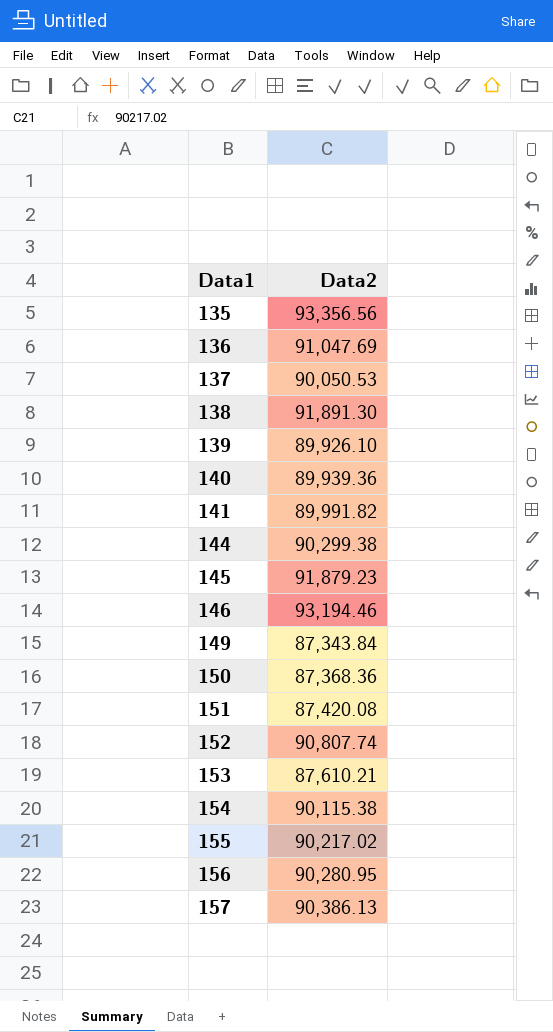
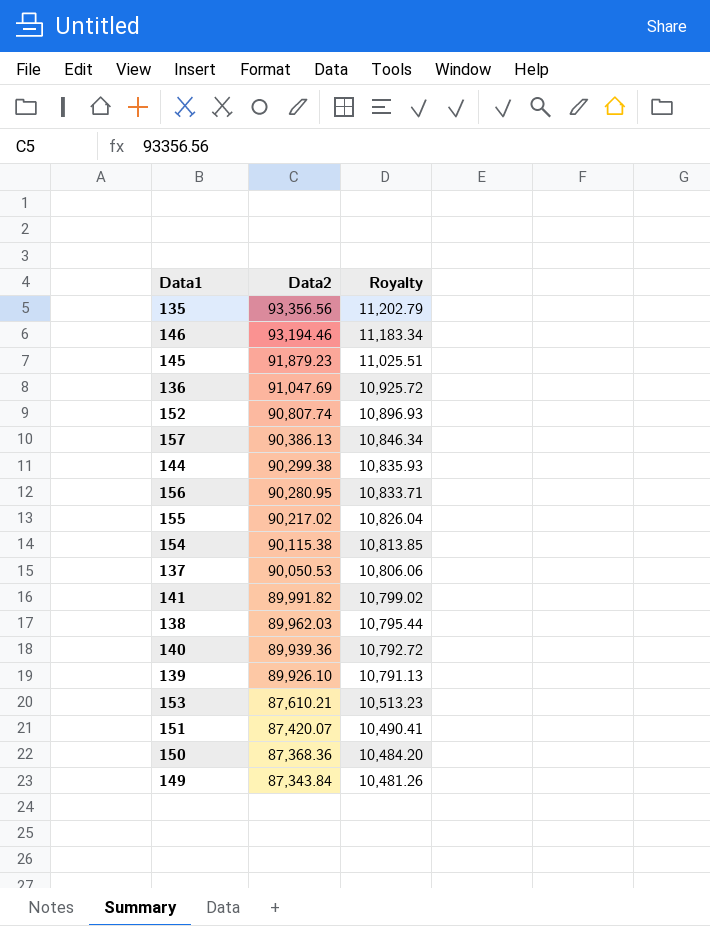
row order: Data1 ascending -> Data2 descending
column Royalty | formula: none -> [Data2] * 0.12
138 | Data2: 91,891.30 -> 89,962.03
151 | Data2: 87,420.08 -> 87,420.07

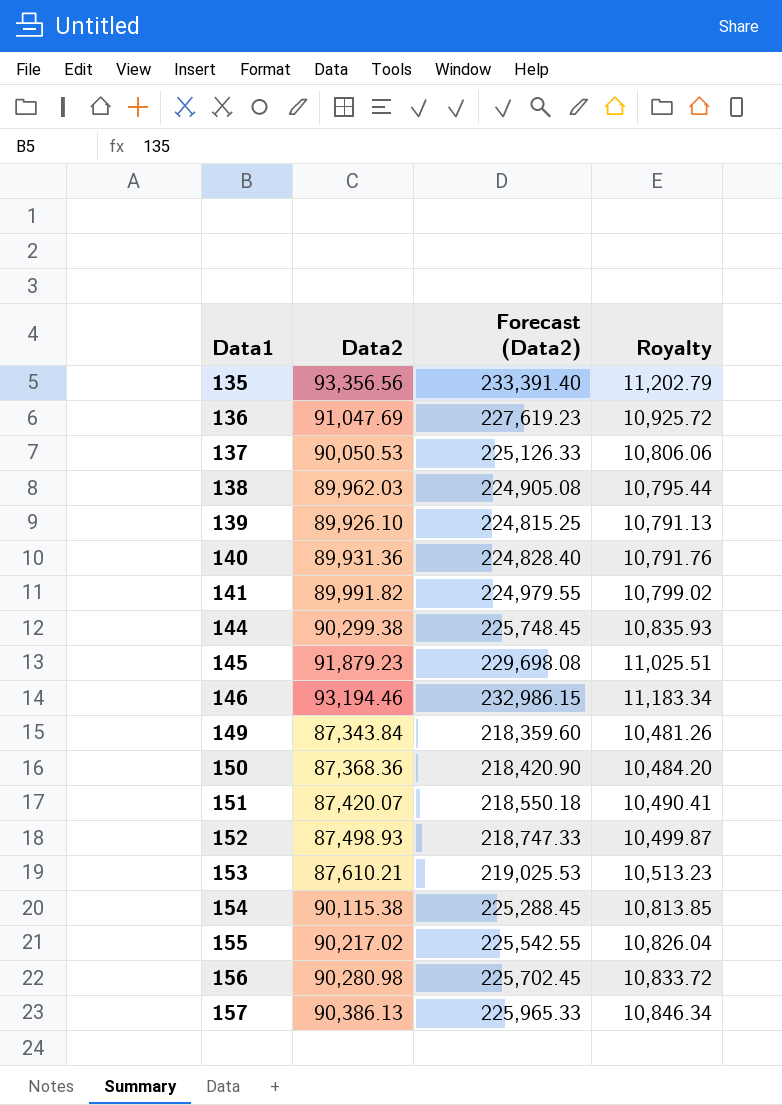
row order: Data2 descending -> Data1 ascending
column Forecast (Data2) | formula: none -> [Data2] * 2.5
140 | Data2: 89,939.36 -> 89,931.36
140 | Royalty: 10,792.72 -> 10,791.76
152 | Data2: 90,807.74 -> 87,498.93
152 | Royalty: 10,896.93 -> 10,499.87
156 | Data2: 90,280.95 -> 90,280.98
156 | Royalty: 10,833.71 -> 10,833.72

